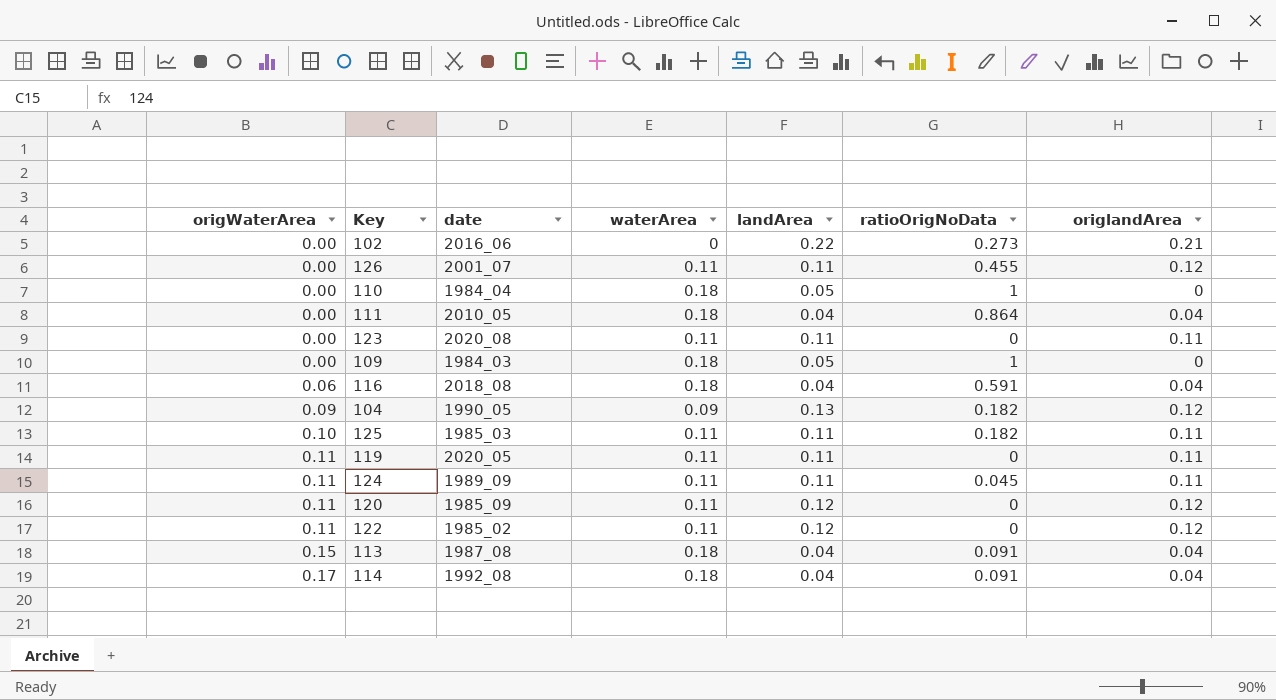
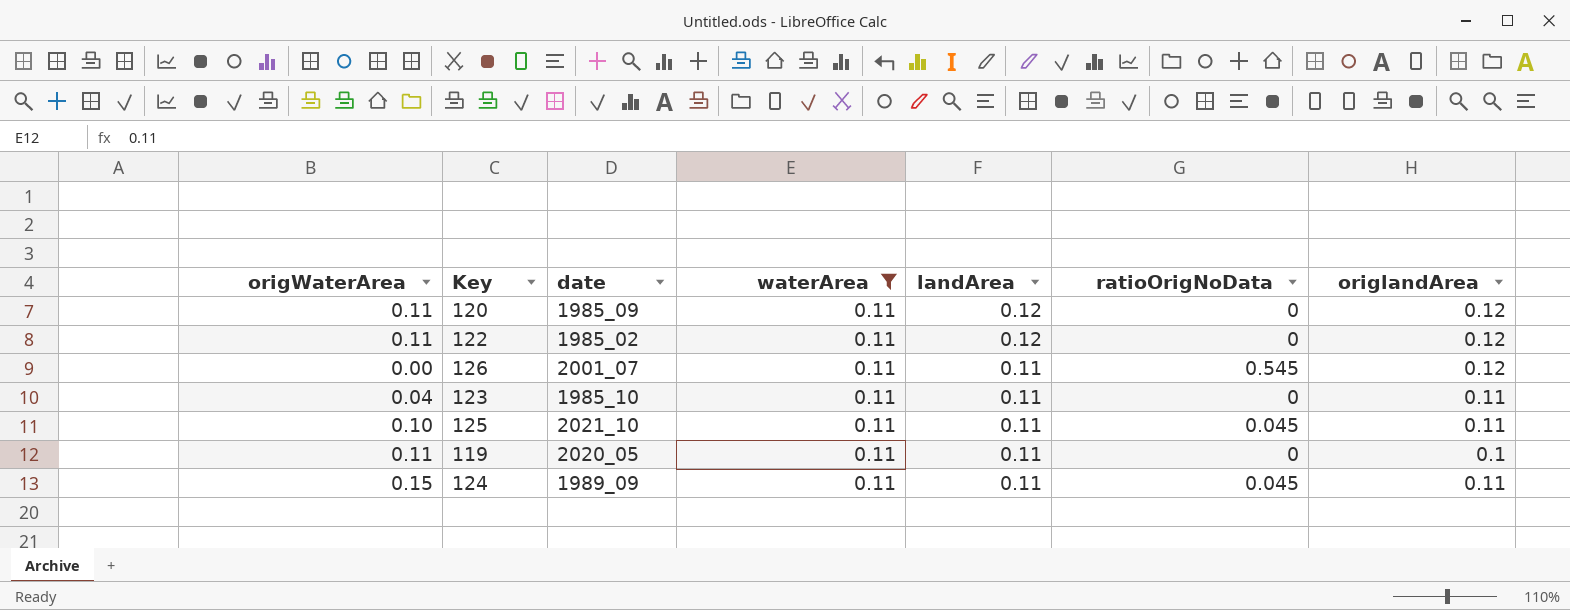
filter: none -> waterArea = 0.11
row order: origWaterArea ascending -> landArea descending
126 | ratioOrigNoData: 0.455 -> 0.545
123 | origWaterArea: 0.00 -> 0.04
123 | date: 2020_08 -> 1985_10
125 | date: 1985_03 -> 2021_10
125 | ratioOrigNoData: 0.182 -> 0.045
119 | origlandArea: 0.11 -> 0.1
124 | origWaterArea: 0.11 -> 0.15

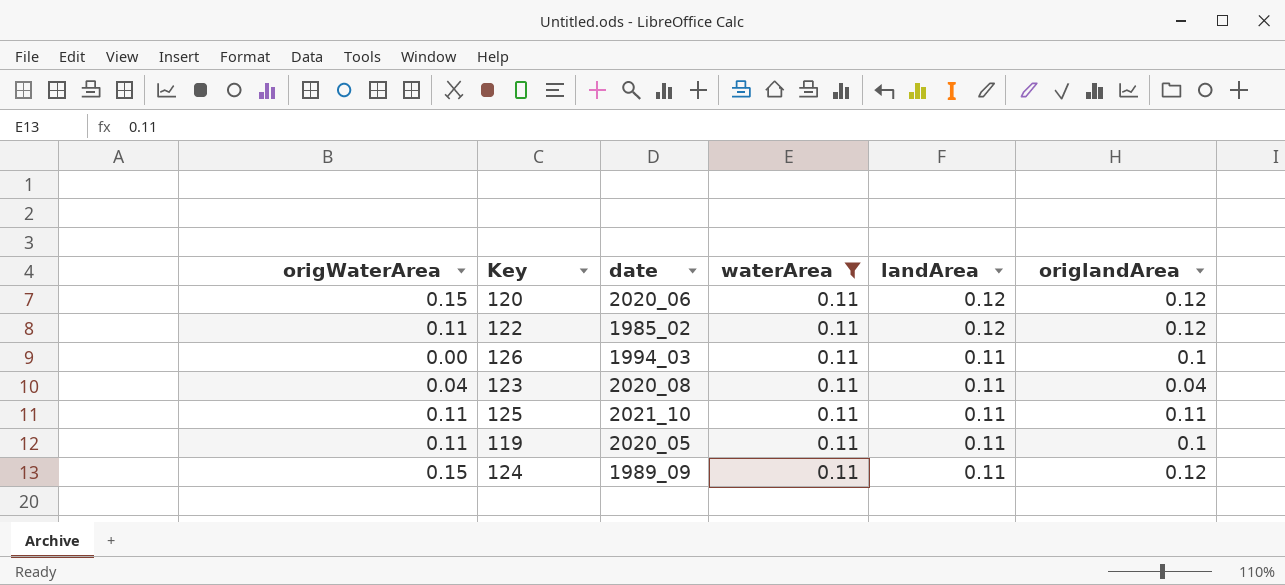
column ratioOrigNoData | position: 6 -> none
120 | origWaterArea: 0.11 -> 0.15
120 | date: 1985_09 -> 2020_06
126 | date: 2001_07 -> 1994_03
126 | origlandArea: 0.12 -> 0.1
123 | date: 1985_10 -> 2020_08
123 | origlandArea: 0.11 -> 0.04
125 | origWaterArea: 0.10 -> 0.11
124 | origlandArea: 0.11 -> 0.12

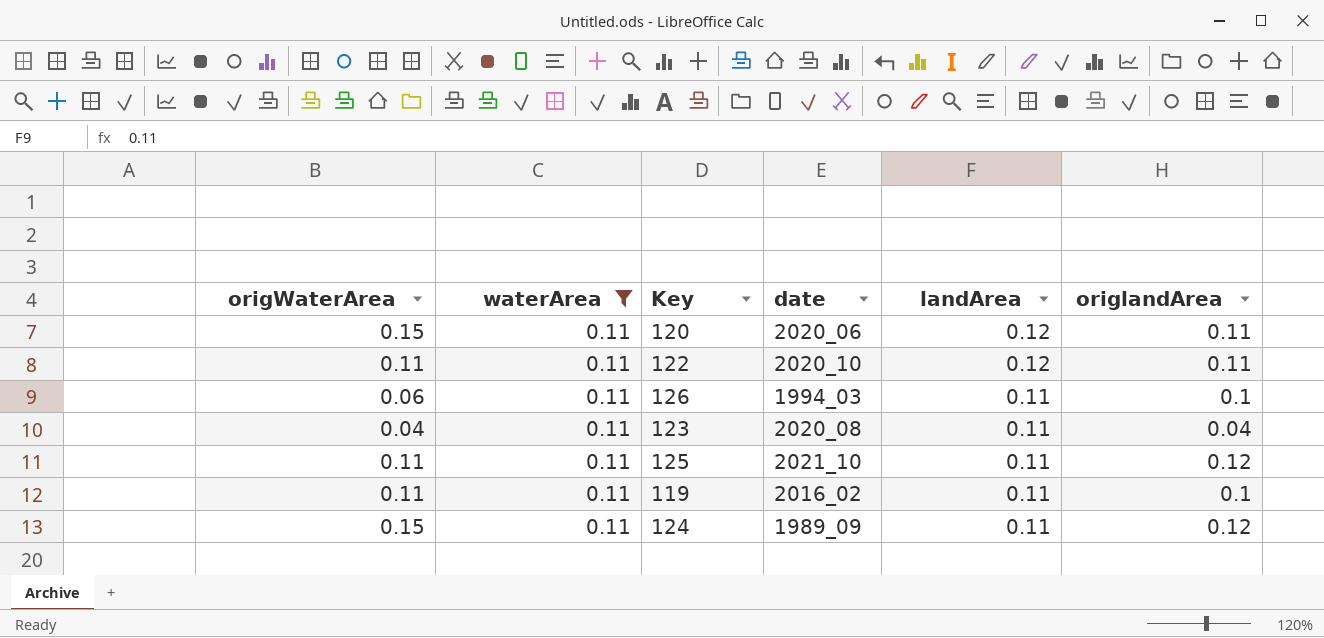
column waterArea | position: 4 -> 2
120 | origlandArea: 0.12 -> 0.11
122 | date: 1985_02 -> 2020_10
122 | origlandArea: 0.12 -> 0.11
126 | origWaterArea: 0.00 -> 0.06
125 | origlandArea: 0.11 -> 0.12
119 | date: 2020_05 -> 2016_02

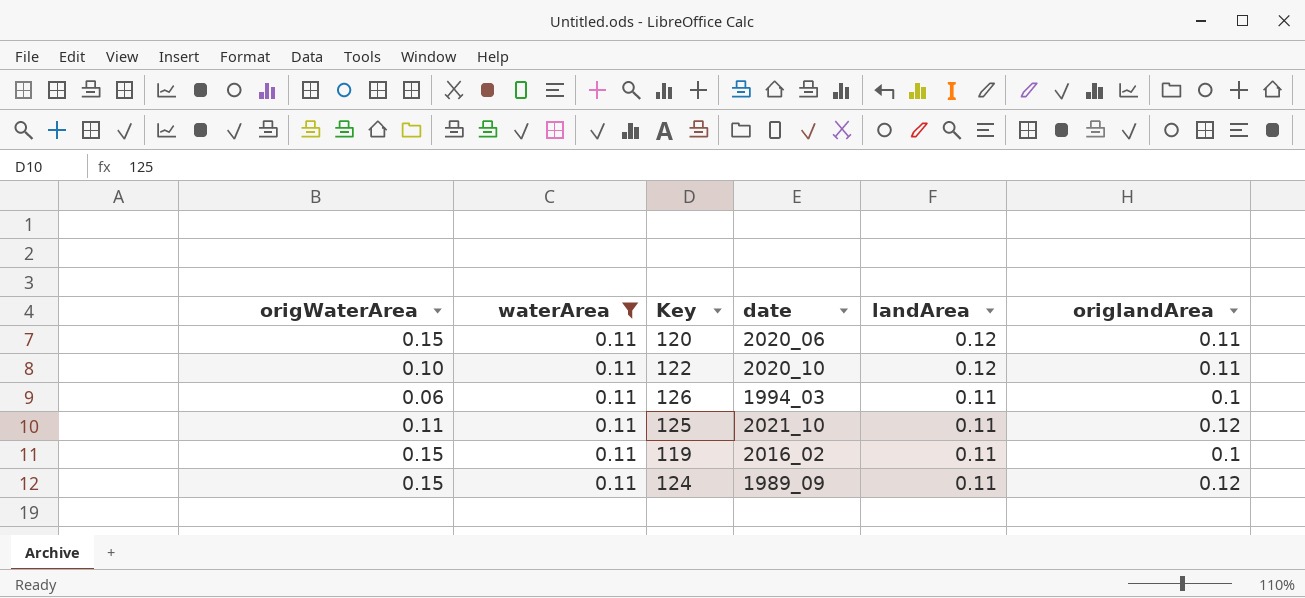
row 123: 0.04 | 0.11 | 2020_08 | 0.11 | 0.04 -> none
122 | origWaterArea: 0.11 -> 0.10
119 | origWaterArea: 0.11 -> 0.15

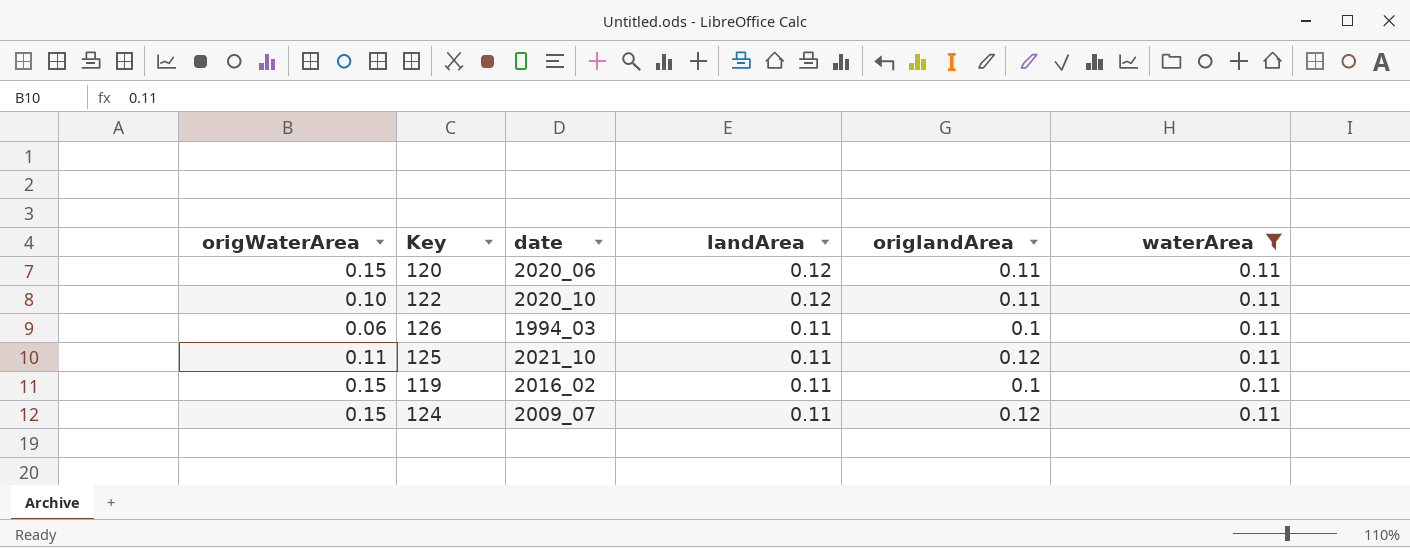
column waterArea | position: 2 -> 6
124 | date: 1989_09 -> 2009_07

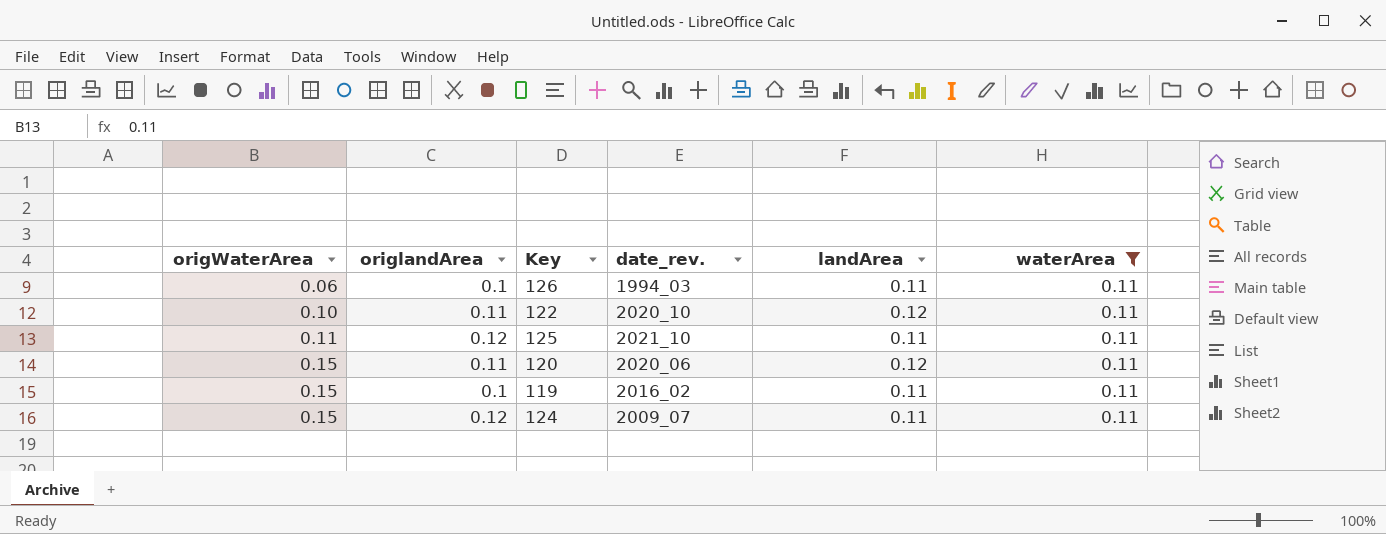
row order: landArea descending -> origWaterArea ascending
column origlandArea | position: 5 -> 2
column name: date -> date_rev.

